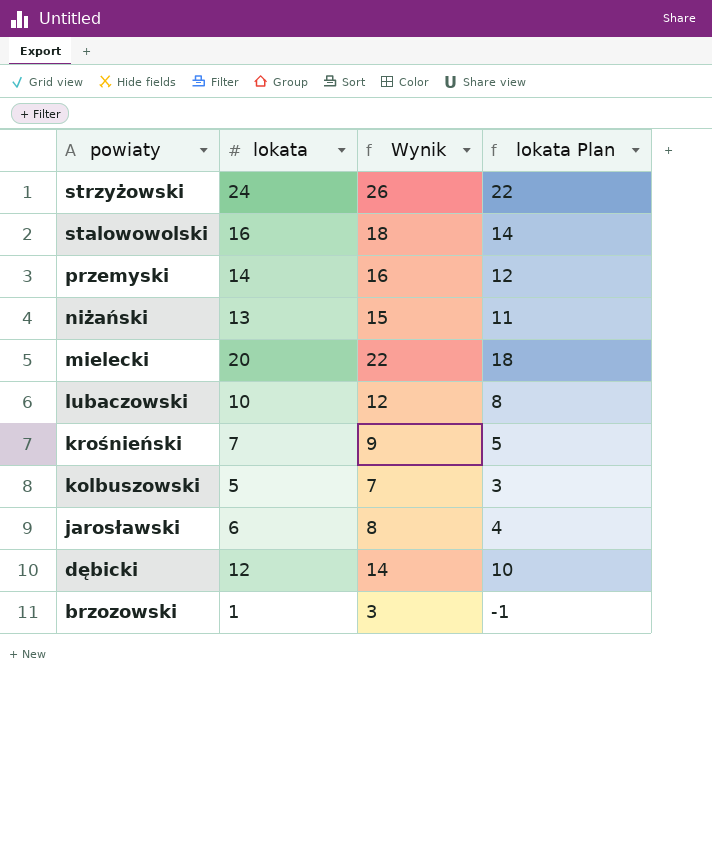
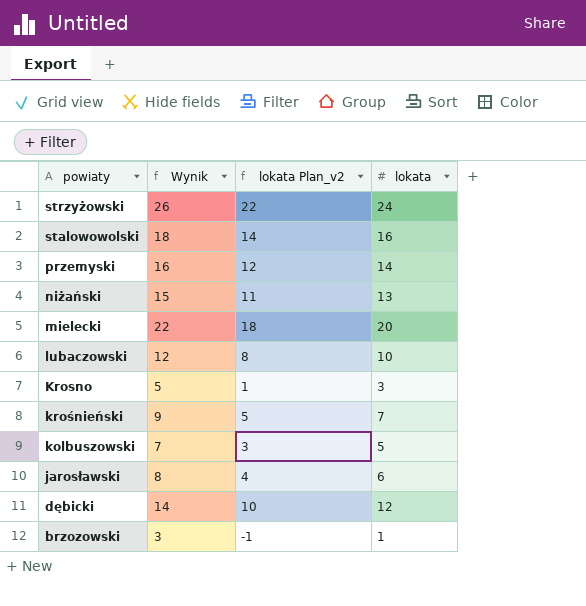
column name: lokata Plan -> lokata Plan_v2
column lokata | position: 2 -> 4
row Krosno: none -> 5 | 1 | 3

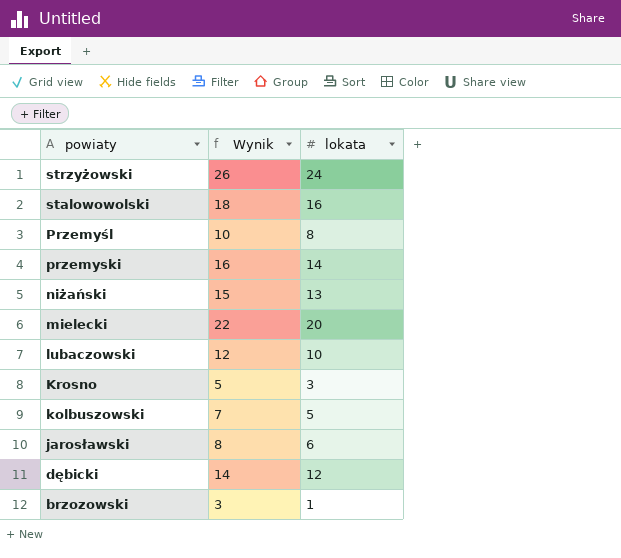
column lokata Plan_v2 | formula: [lokata] - 2 -> none
row krośnieński: 9 | 5 | 7 -> none
row Przemyśl: none -> 10 | 8

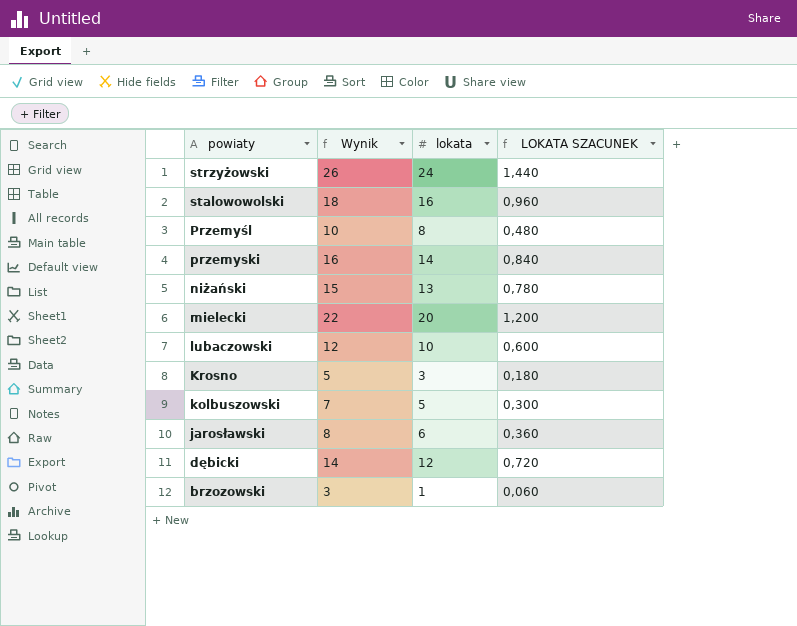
column LOKATA SZACUNEK | formula: none -> [lokata] * 0,06

